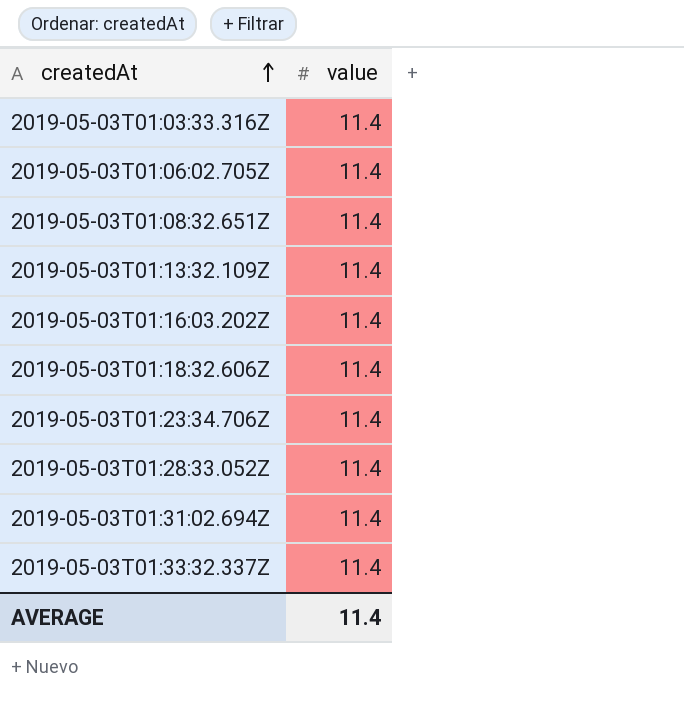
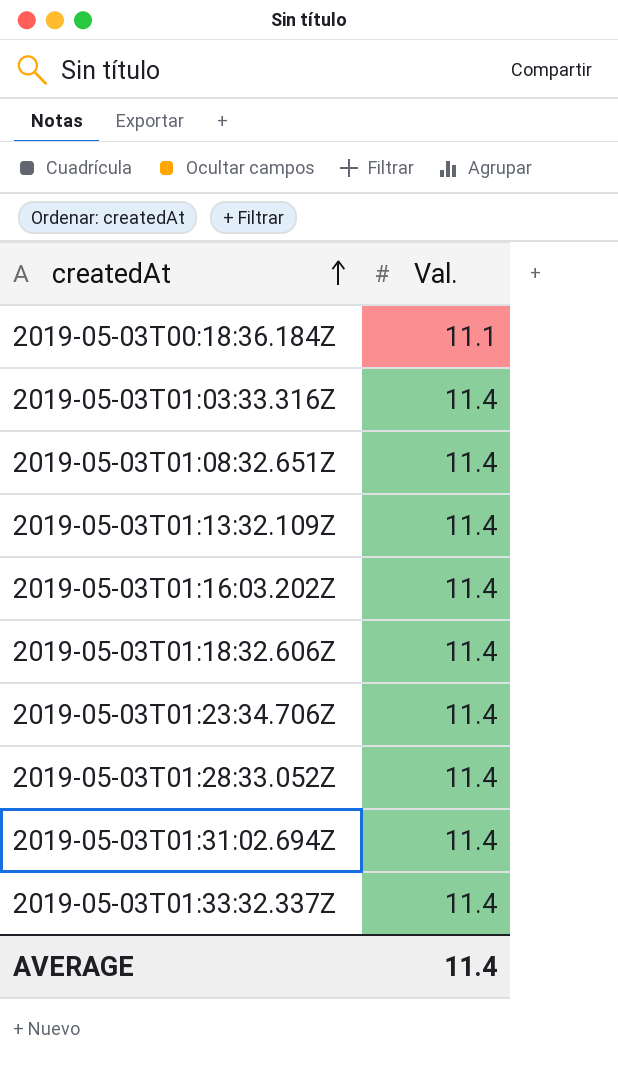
column name: value -> Val.
row 2019-05-03T01:06:02.705Z: 11.4 -> none
row 2019-05-03T00:18:36.184Z: none -> 11.1

